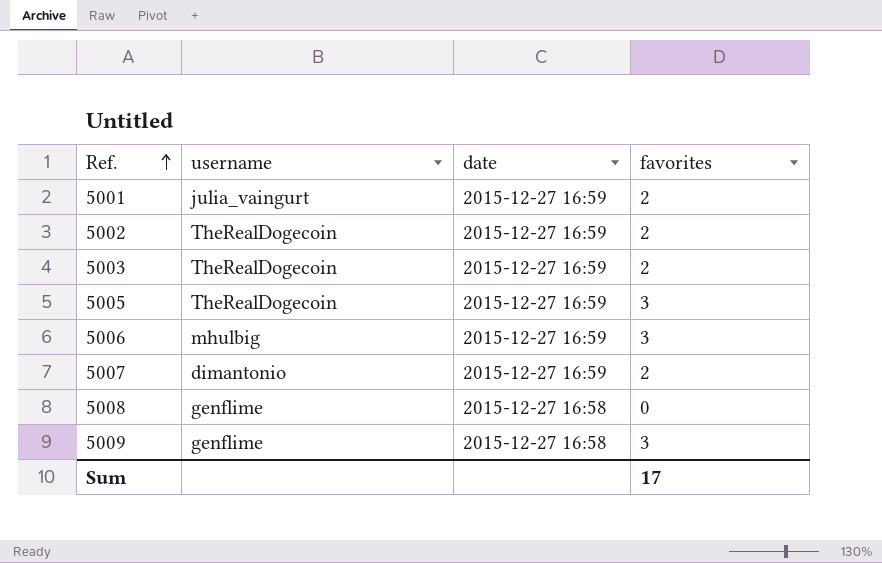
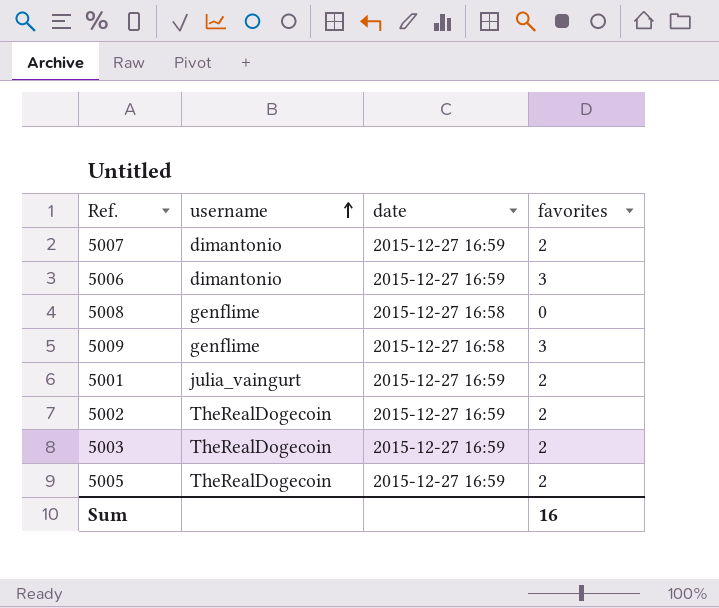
row order: Ref. ascending -> username ascending
5006 | username: mhulbig -> dimantonio
5005 | favorites: 3 -> 2
Sum | favorites: 17 -> 16

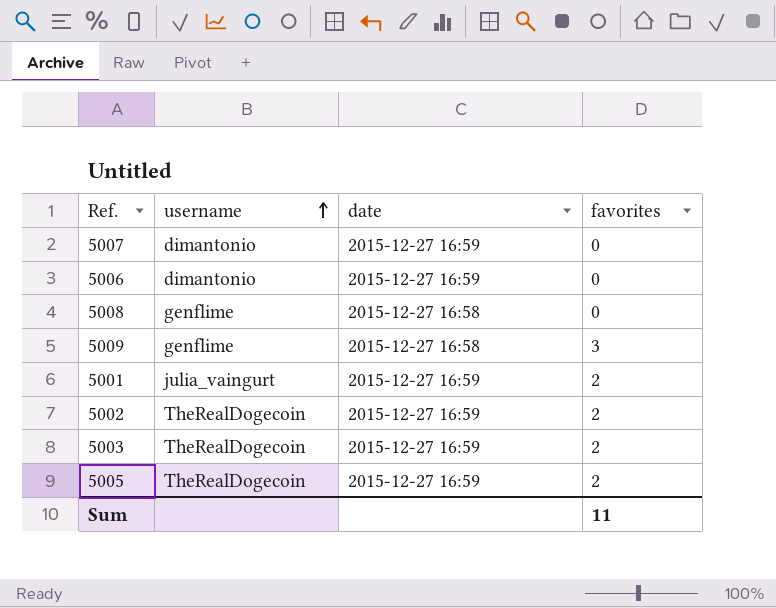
5007 | favorites: 2 -> 0
5006 | favorites: 3 -> 0
Sum | favorites: 16 -> 11

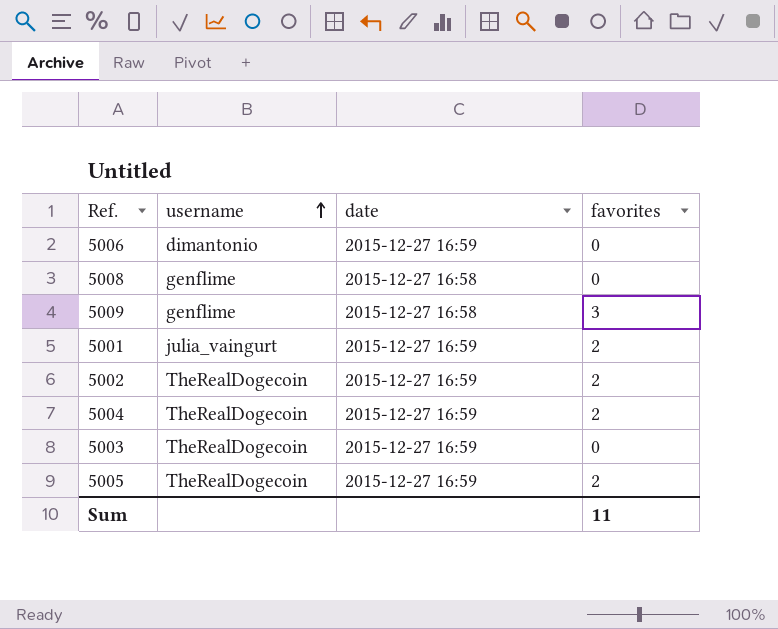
row 5007: dimantonio | 2015-12-27 16:59 | 0 -> none
row 5004: none -> TheRealDogecoin | 2015-12-27 16:59 | 2
5003 | favorites: 2 -> 0

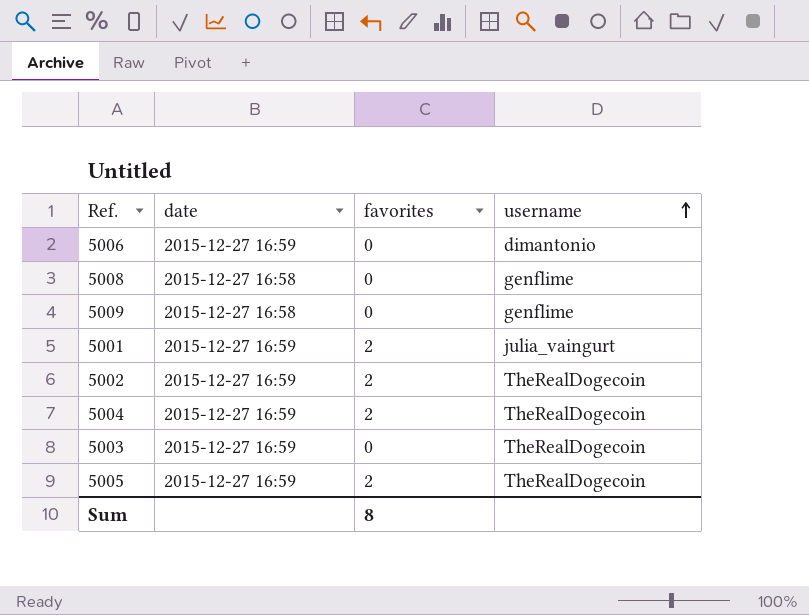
column username | position: 2 -> 4
5009 | favorites: 3 -> 0
Sum | favorites: 11 -> 8

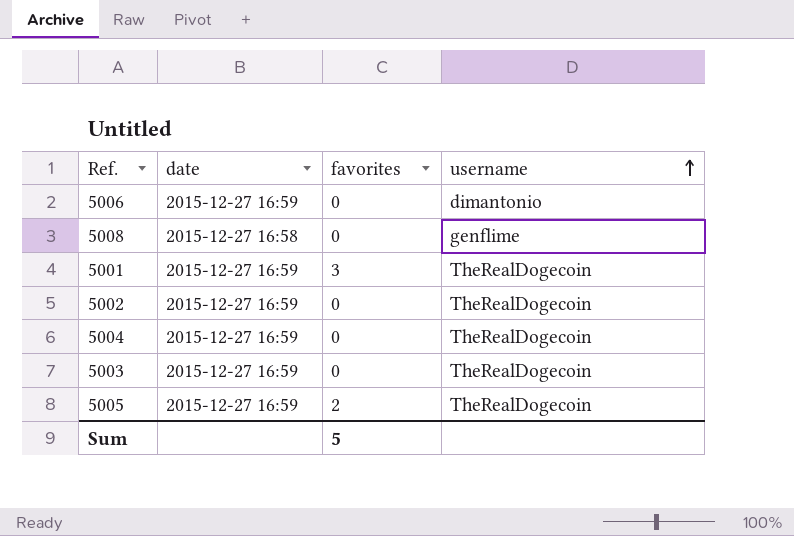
row 5009: 2015-12-27 16:58 | 0 | genflime -> none
5001 | favorites: 2 -> 3
5001 | username: julia_vaingurt -> TheRealDogecoin
5002 | favorites: 2 -> 0
5004 | favorites: 2 -> 0
Sum | favorites: 8 -> 5

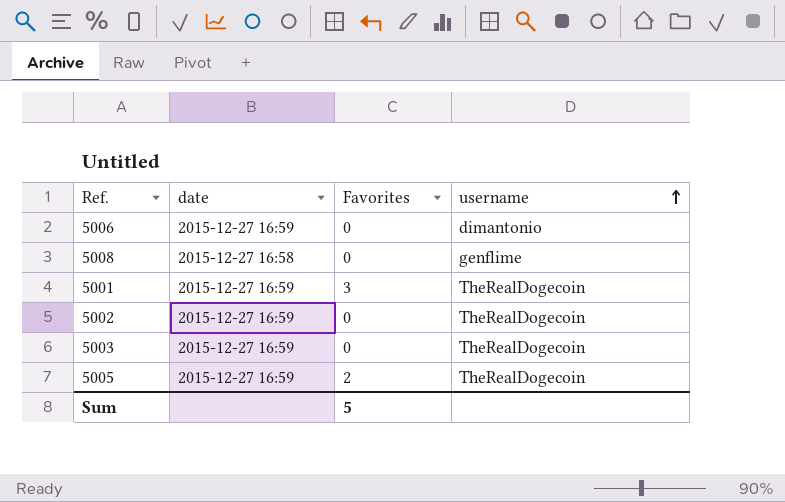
column name: favorites -> Favorites
row 5004: 2015-12-27 16:59 | 0 | TheRealDogecoin -> none

